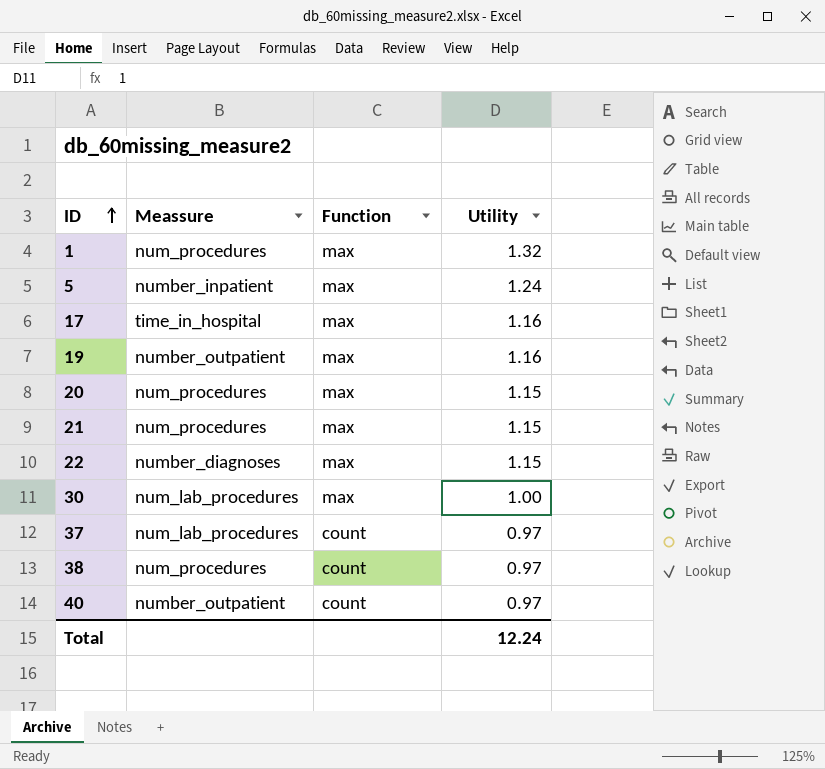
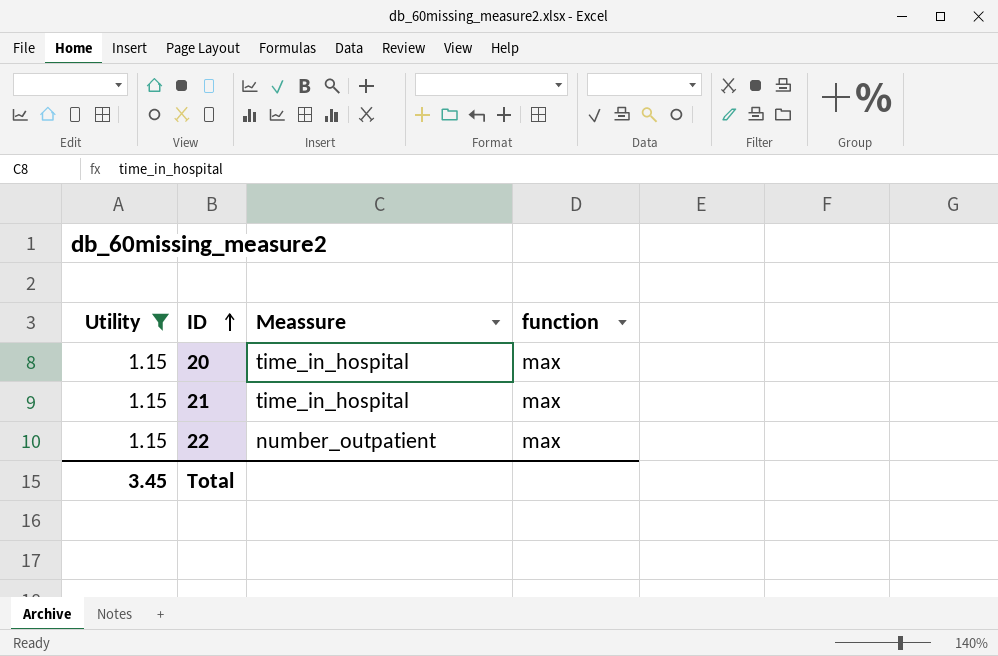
filter: none -> Utility = 1.15
column Utility | position: 4 -> 1
column name: Function -> function
20 | Meassure: num_procedures -> time_in_hospital
21 | Meassure: num_procedures -> time_in_hospital
22 | Meassure: number_diagnoses -> number_outpatient
Total | Utility: 12.24 -> 3.45

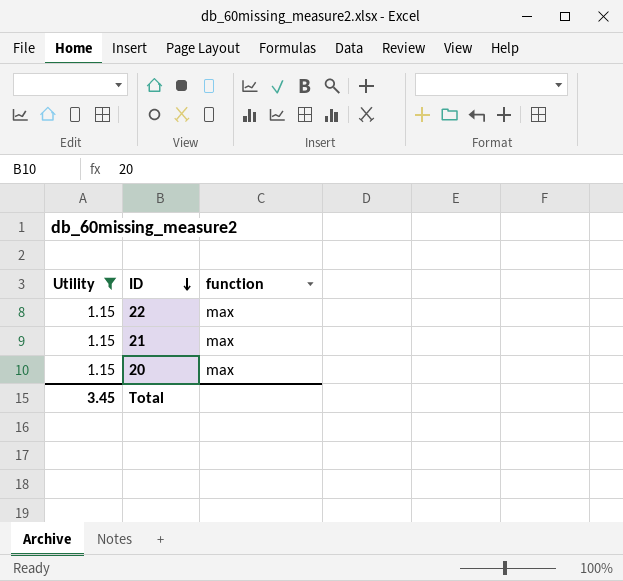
row order: ID ascending -> ID descending
column Meassure | position: 3 -> none

